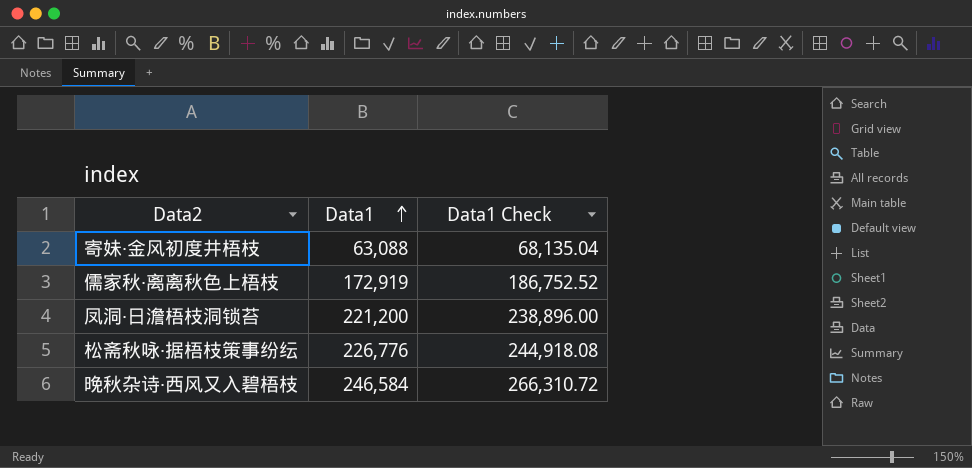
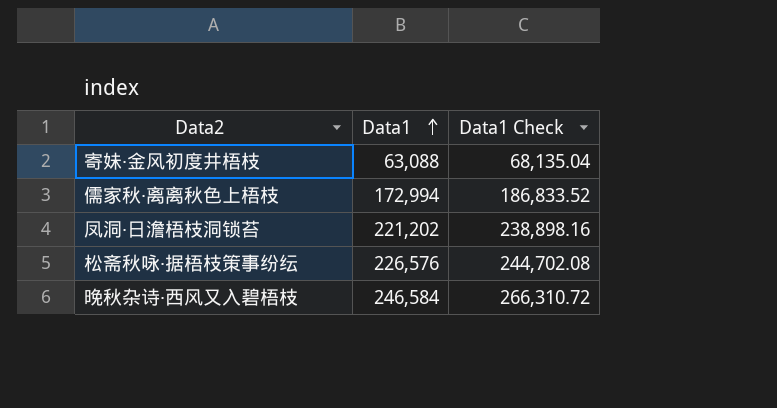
儒家秋·离离秋色上梧枝 | Data1: 172,919 -> 172,994
儒家秋·离离秋色上梧枝 | Data1 Check: 186,752.52 -> 186,833.52
凤洞·日澹梧枝洞锁苔 | Data1: 221,200 -> 221,202
凤洞·日澹梧枝洞锁苔 | Data1 Check: 238,896.00 -> 238,898.16
松斋秋咏·据梧枝策事纷纭 | Data1: 226,776 -> 226,576
松斋秋咏·据梧枝策事纷纭 | Data1 Check: 244,918.08 -> 244,702.08

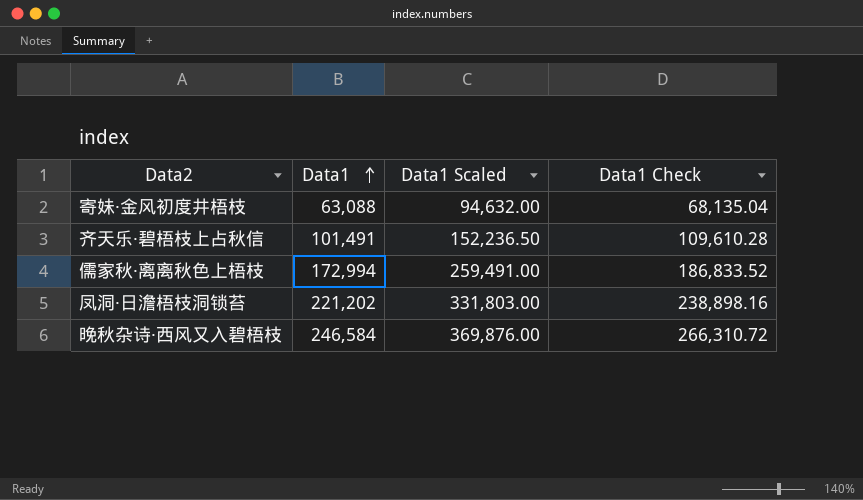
column Data1 Scaled | formula: none -> [Data1] * 1.5
row 松斋秋咏·据梧枝策事纷纭: 226,576 | 244,702.08 -> none
row 齐天乐·碧梧枝上占秋信: none -> 101,491 | 152,236.50 | 109,610.28

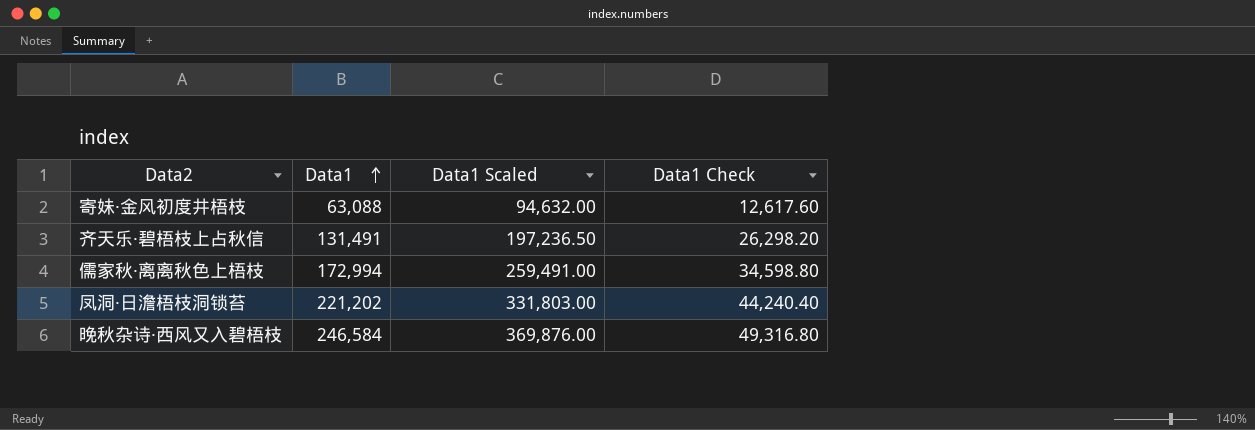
column Data1 Check | formula: [Data1] * 1.08 -> [Data1] * 0.2
齐天乐·碧梧枝上占秋信 | Data1: 101,491 -> 131,491
齐天乐·碧梧枝上占秋信 | Data1 Scaled: 152,236.50 -> 197,236.50

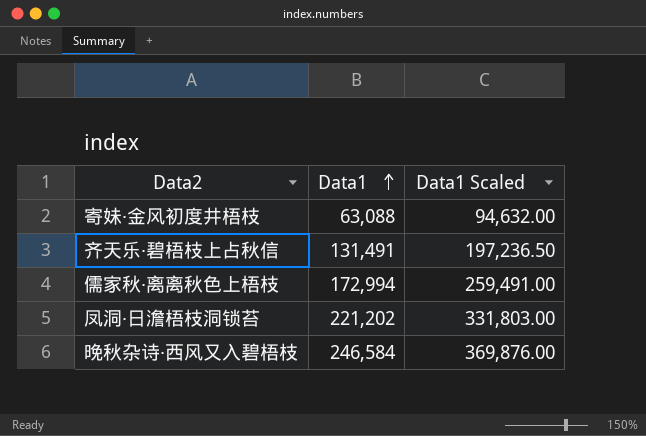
column Data1 Check | formula: [Data1] * 0.2 -> none

